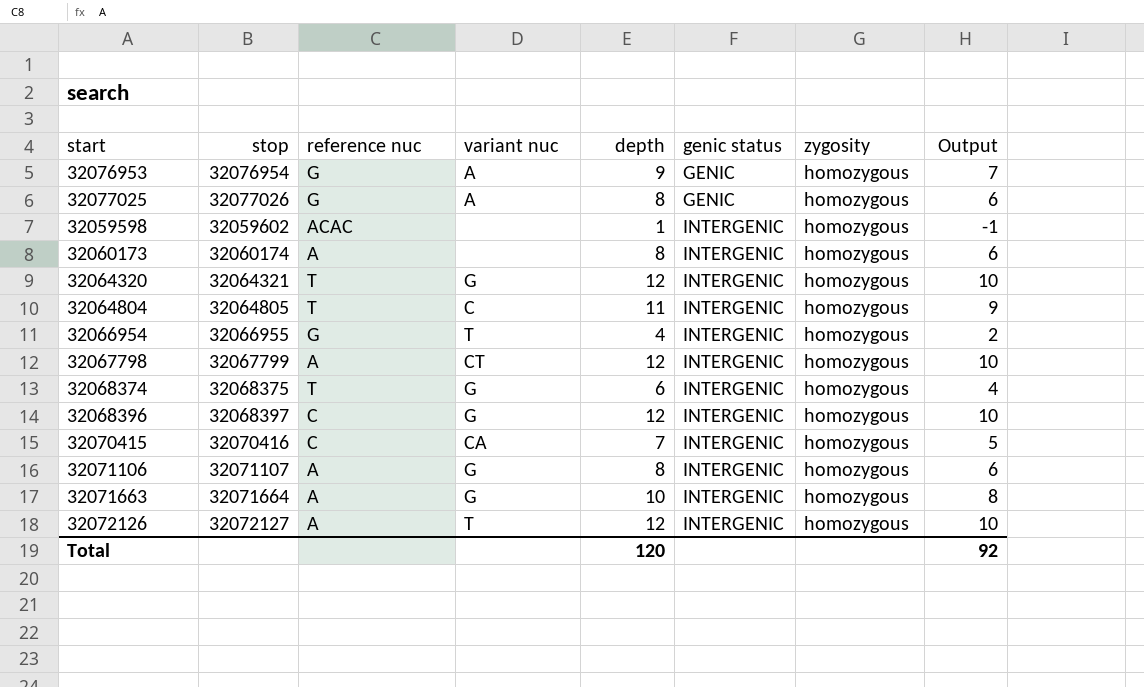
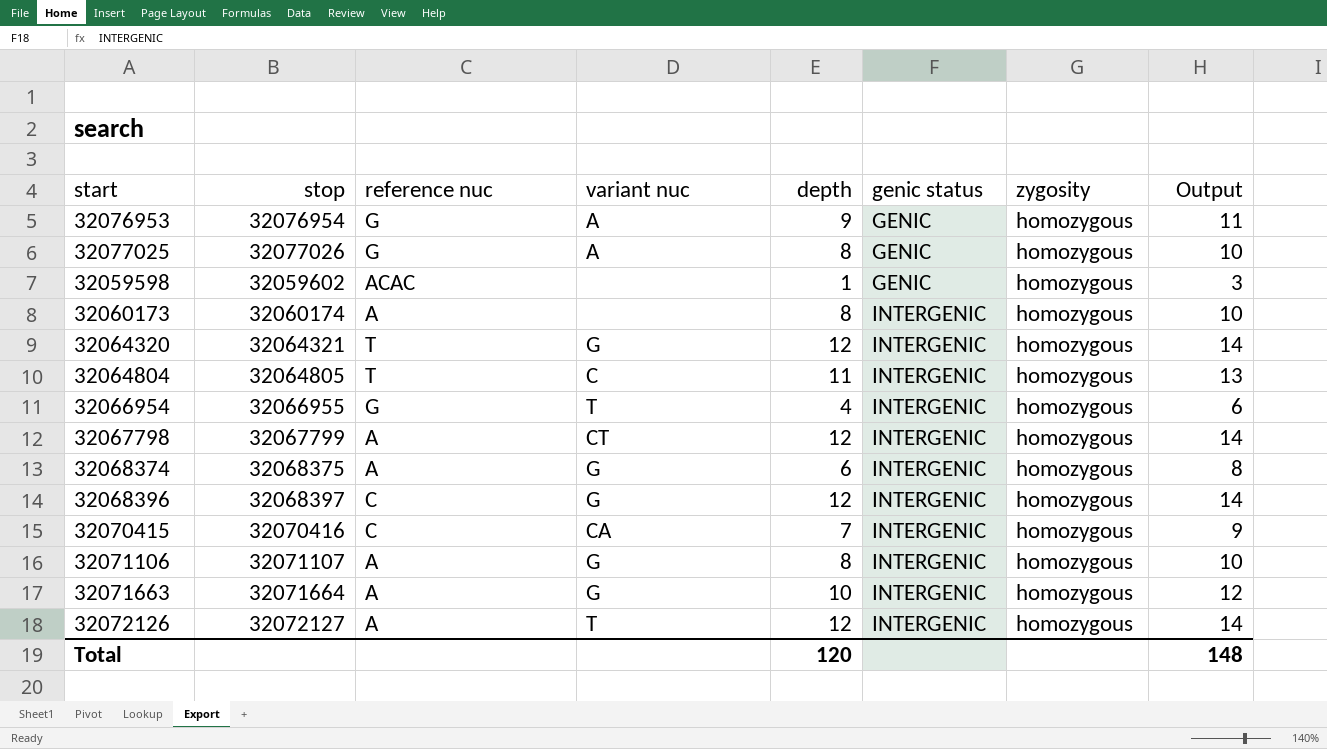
column Output | formula: [depth] - 2 -> [depth] + 2
32059598 | genic status: INTERGENIC -> GENIC
32068374 | reference nuc: T -> A
Total | Output: 92 -> 148

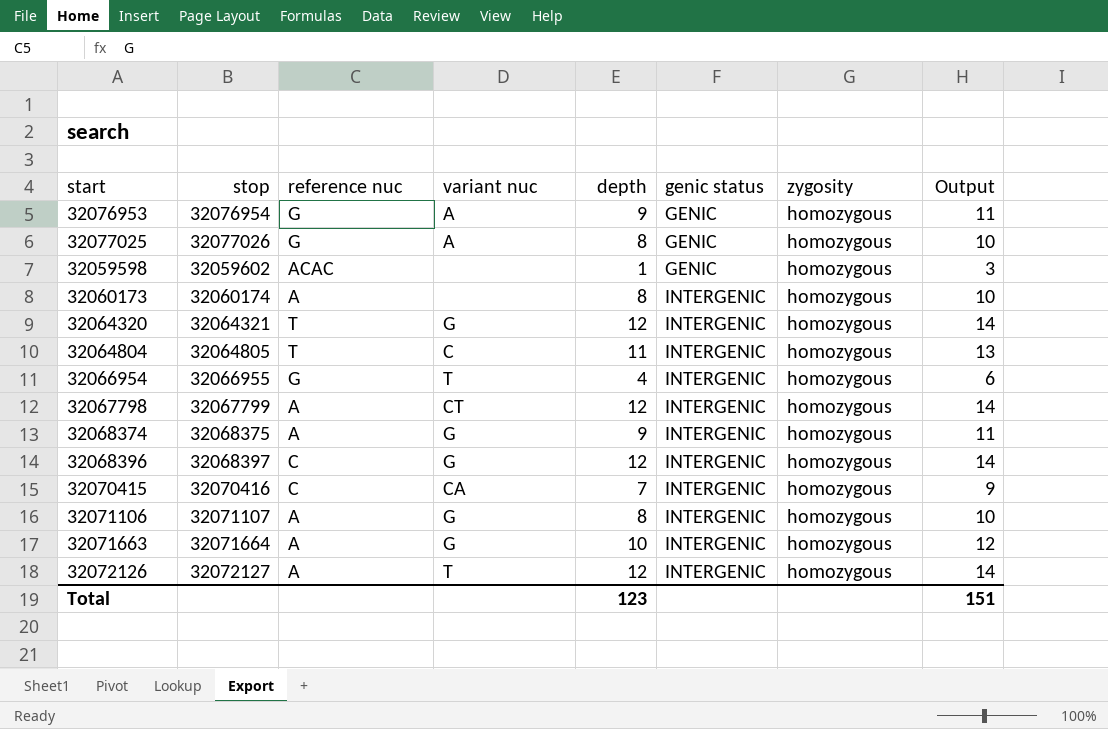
32068374 | depth: 6 -> 9
32068374 | Output: 8 -> 11
Total | depth: 120 -> 123
Total | Output: 148 -> 151

